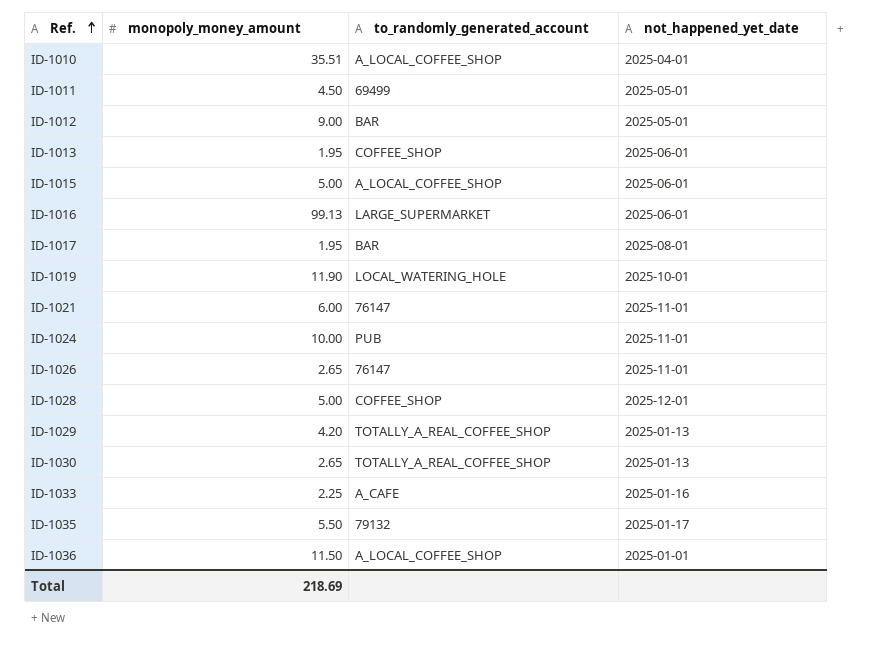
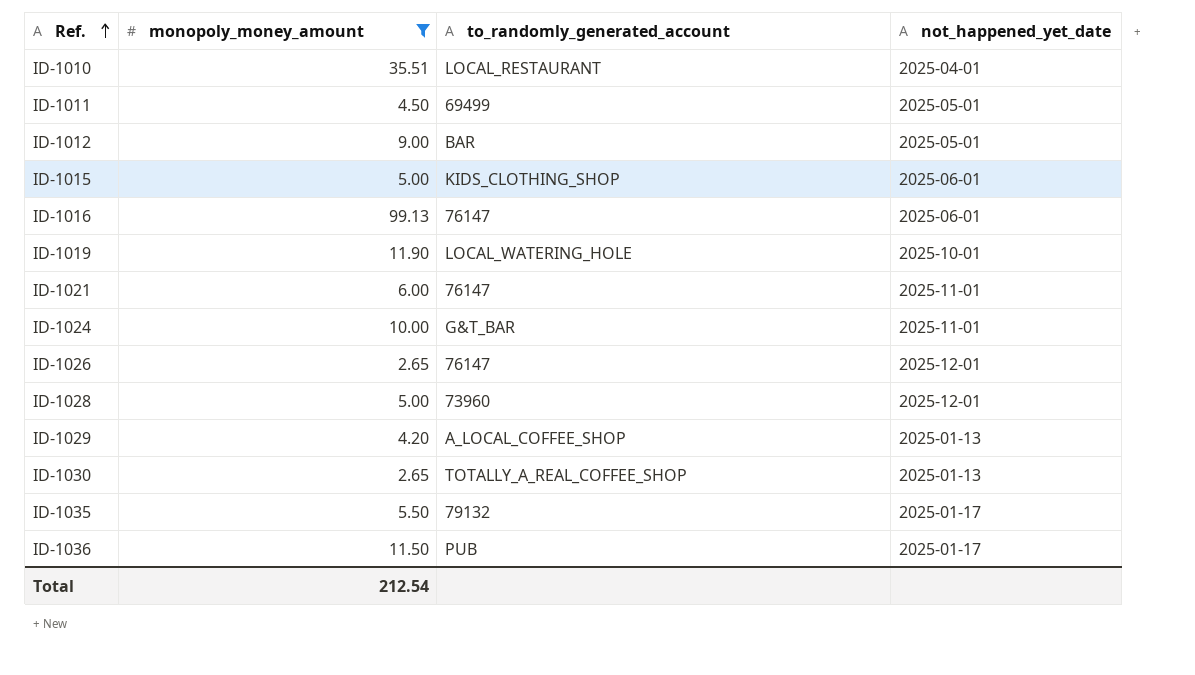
filter: none -> monopoly_money_amount >= 2.65
ID-1010 | to_randomly_generated_account: A_LOCAL_COFFEE_SHOP -> LOCAL_RESTAURANT
ID-1015 | to_randomly_generated_account: A_LOCAL_COFFEE_SHOP -> KIDS_CLOTHING_SHOP
ID-1016 | to_randomly_generated_account: LARGE_SUPERMARKET -> 76147
ID-1024 | to_randomly_generated_account: PUB -> G&T_BAR
ID-1026 | not_happened_yet_date: 2025-11-01 -> 2025-12-01
ID-1028 | to_randomly_generated_account: COFFEE_SHOP -> 73960
ID-1029 | to_randomly_generated_account: TOTALLY_A_REAL_COFFEE_SHOP -> A_LOCAL_COFFEE_SHOP
ID-1036 | to_randomly_generated_account: A_LOCAL_COFFEE_SHOP -> PUB
ID-1036 | not_happened_yet_date: 2025-01-01 -> 2025-01-17
Total | monopoly_money_amount: 218.69 -> 212.54

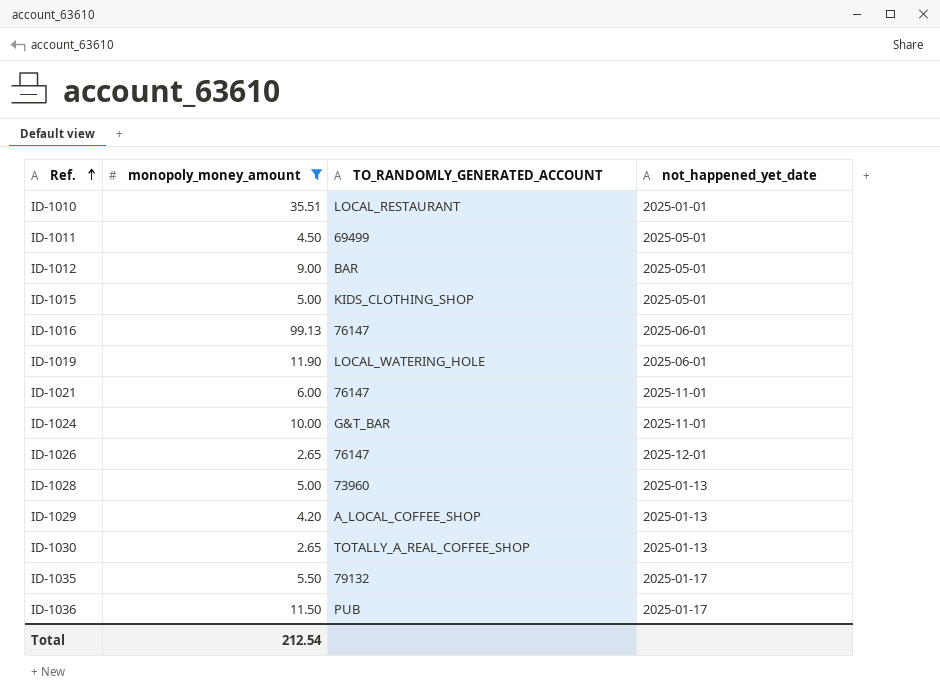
column name: to_randomly_generated_account -> TO_RANDOMLY_GENERATED_ACCOUNT
ID-1010 | not_happened_yet_date: 2025-04-01 -> 2025-01-01
ID-1015 | not_happened_yet_date: 2025-06-01 -> 2025-05-01
ID-1019 | not_happened_yet_date: 2025-10-01 -> 2025-06-01
ID-1028 | not_happened_yet_date: 2025-12-01 -> 2025-01-13

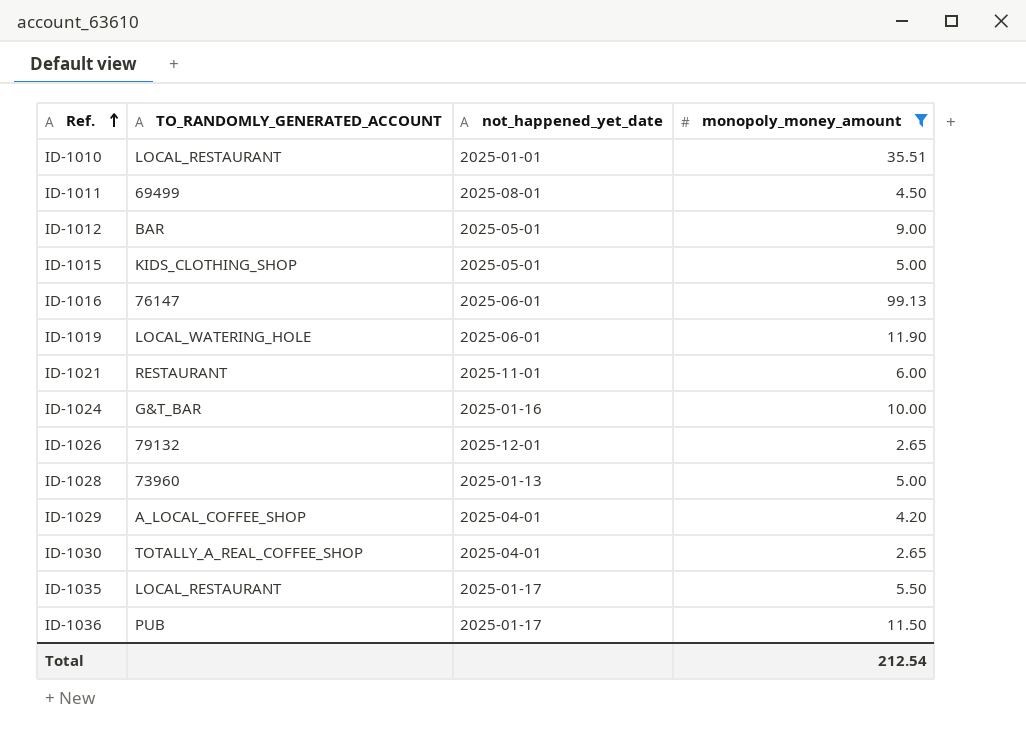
column monopoly_money_amount | position: 2 -> 4
ID-1011 | not_happened_yet_date: 2025-05-01 -> 2025-08-01
ID-1021 | TO_RANDOMLY_GENERATED_ACCOUNT: 76147 -> RESTAURANT
ID-1024 | not_happened_yet_date: 2025-11-01 -> 2025-01-16
ID-1026 | TO_RANDOMLY_GENERATED_ACCOUNT: 76147 -> 79132
ID-1029 | not_happened_yet_date: 2025-01-13 -> 2025-04-01
ID-1030 | not_happened_yet_date: 2025-01-13 -> 2025-04-01
ID-1035 | TO_RANDOMLY_GENERATED_ACCOUNT: 79132 -> LOCAL_RESTAURANT

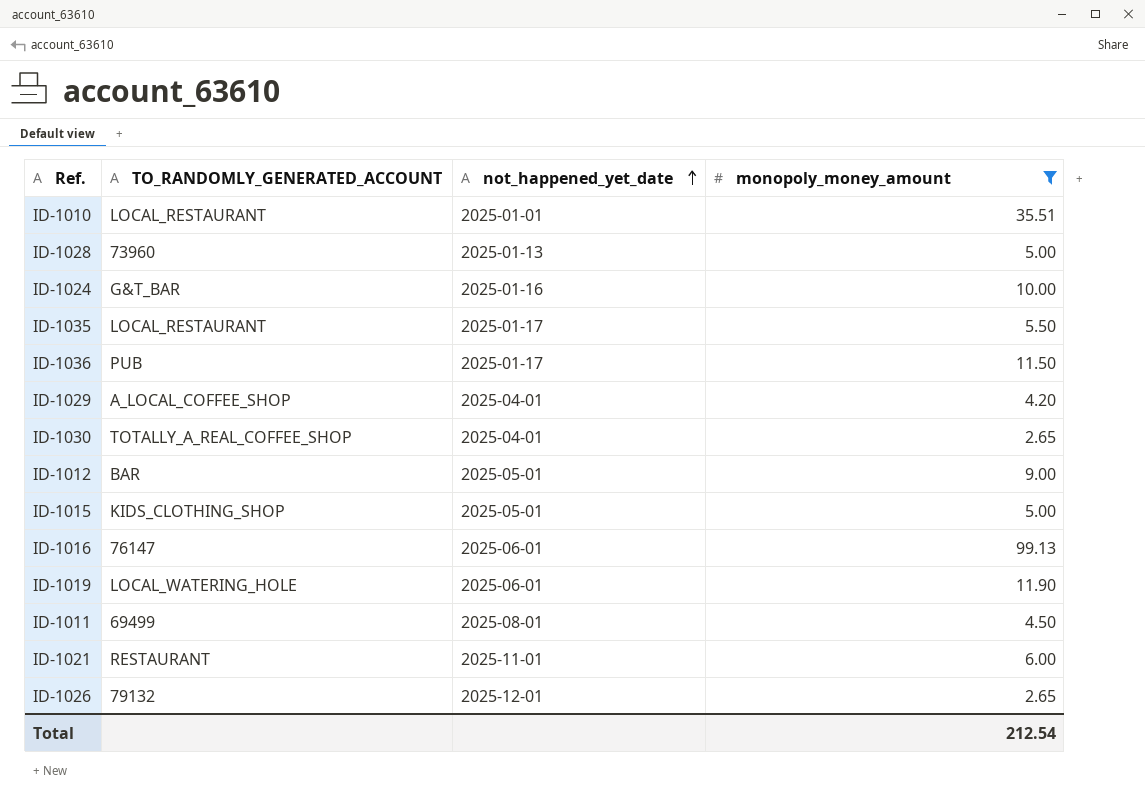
row order: Ref. ascending -> not_happened_yet_date ascending

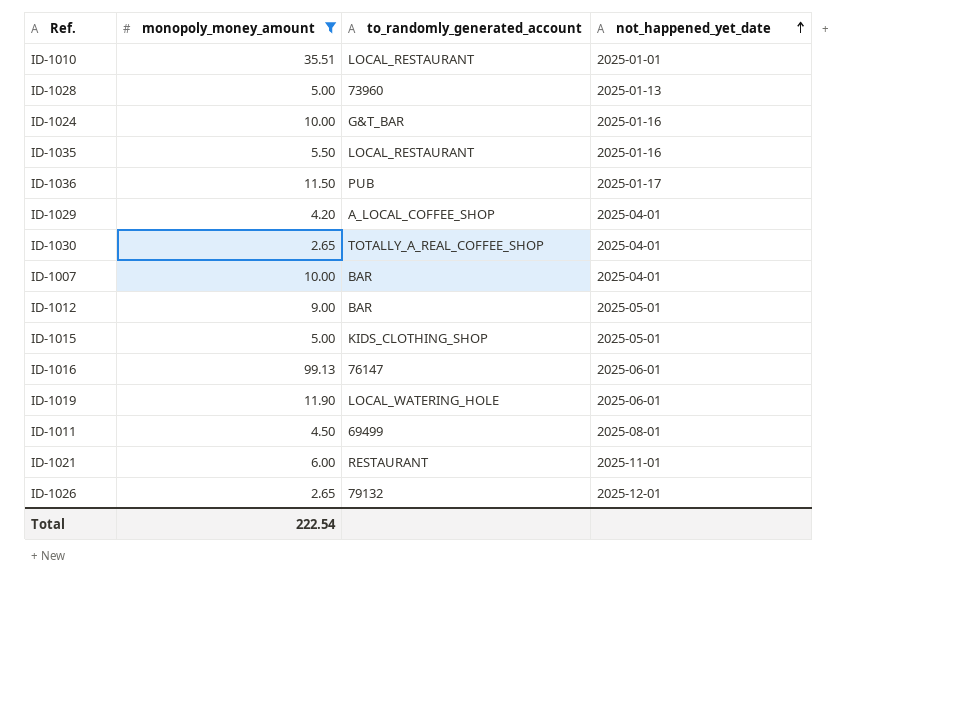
column monopoly_money_amount | position: 4 -> 2
column name: TO_RANDOMLY_GENERATED_ACCOUNT -> to_randomly_generated_account
ID-1035 | not_happened_yet_date: 2025-01-17 -> 2025-01-16
row ID-1007: none -> 10.00 | BAR | 2025-04-01
Total | monopoly_money_amount: 212.54 -> 222.54

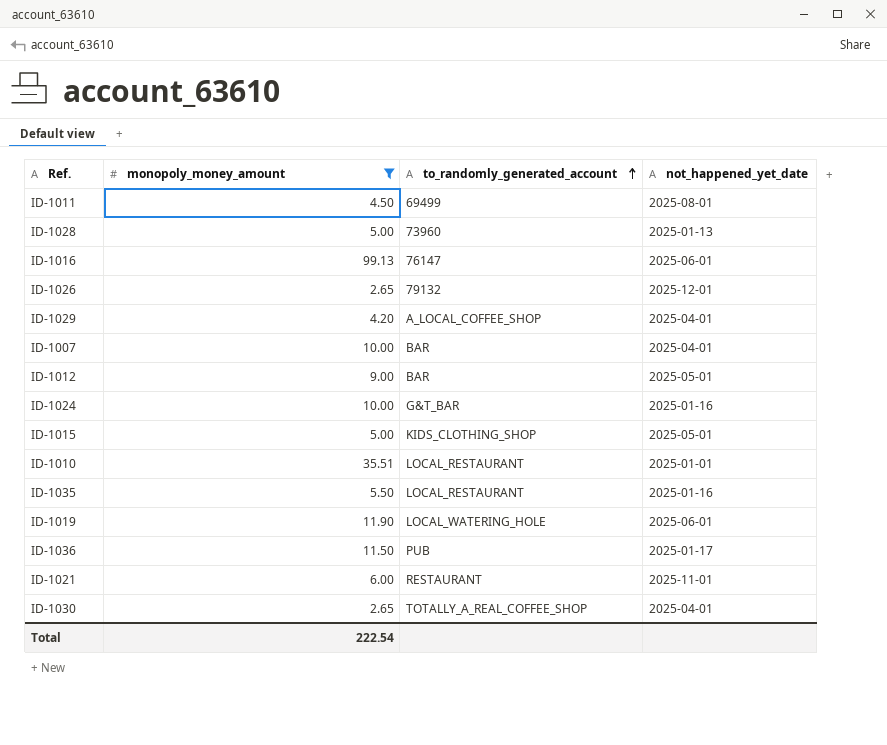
row order: not_happened_yet_date ascending -> to_randomly_generated_account ascending

